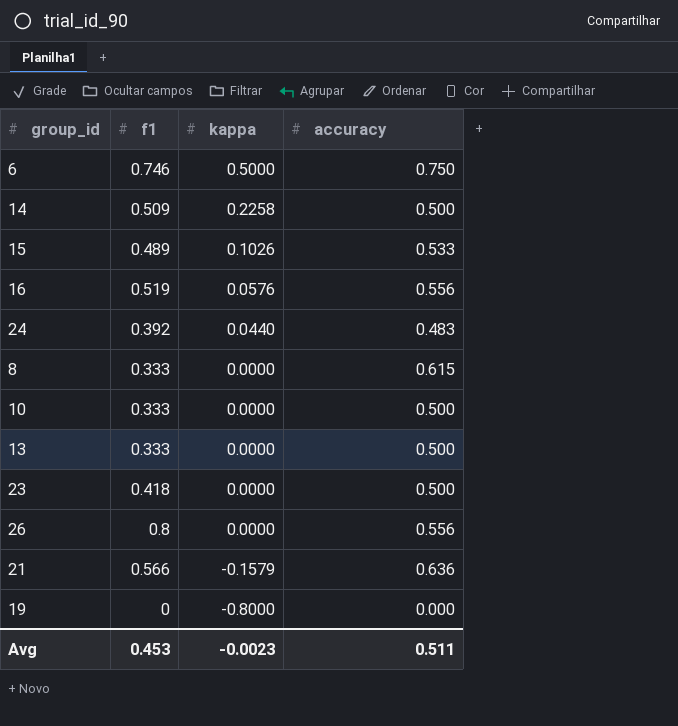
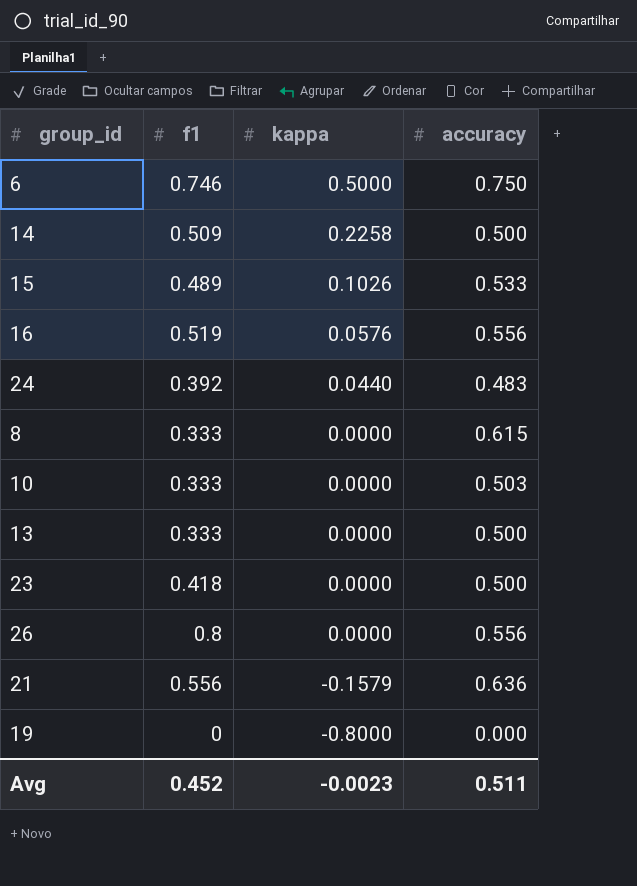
10 | accuracy: 0.500 -> 0.503
21 | f1: 0.566 -> 0.556
Avg | f1: 0.453 -> 0.452

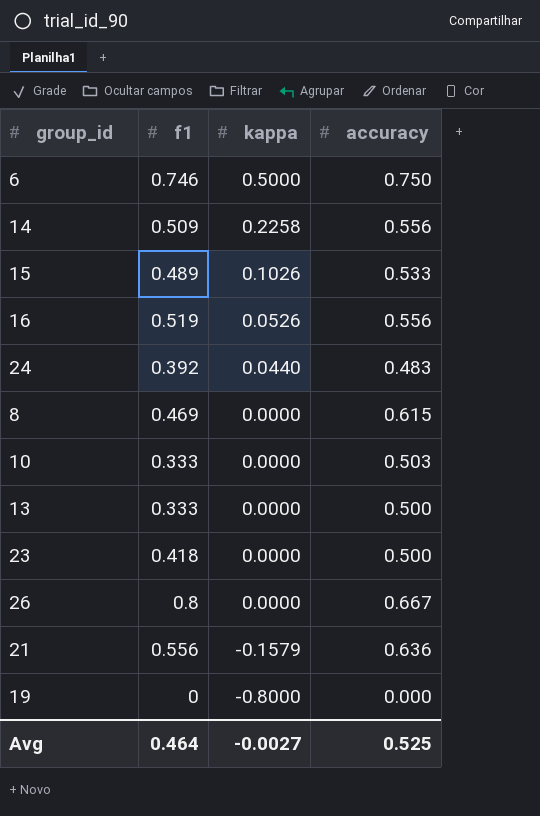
14 | accuracy: 0.500 -> 0.556
16 | kappa: 0.0576 -> 0.0526
8 | f1: 0.333 -> 0.469
26 | accuracy: 0.556 -> 0.667
Avg | f1: 0.452 -> 0.464
Avg | kappa: -0.0023 -> -0.0027
Avg | accuracy: 0.511 -> 0.525

